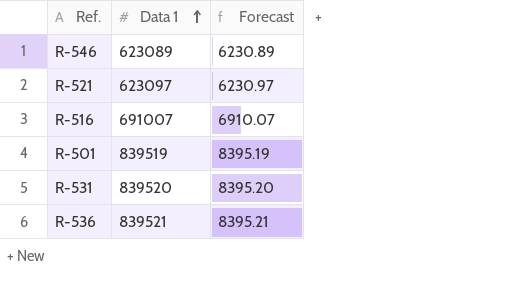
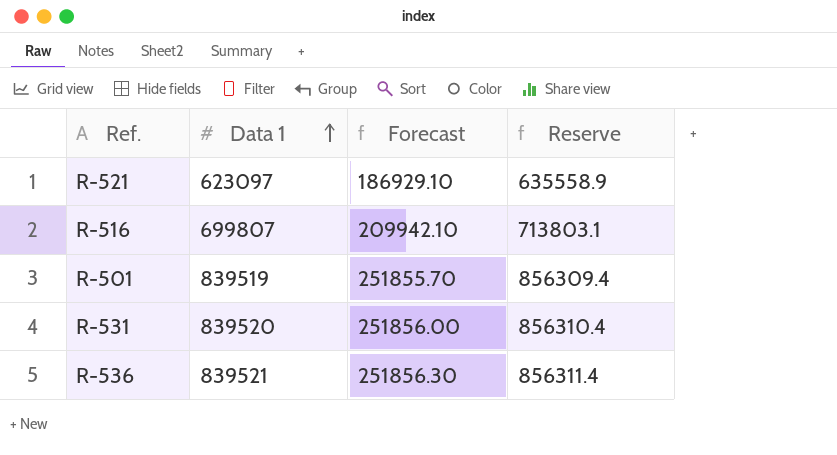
column Forecast | formula: [Data 1] * 0.01 -> [Data 1] * 0.3
column Reserve | formula: none -> [Data 1] * 1.02
row R-546: 623089 | 6230.89 -> none
R-516 | Data 1: 691007 -> 699807

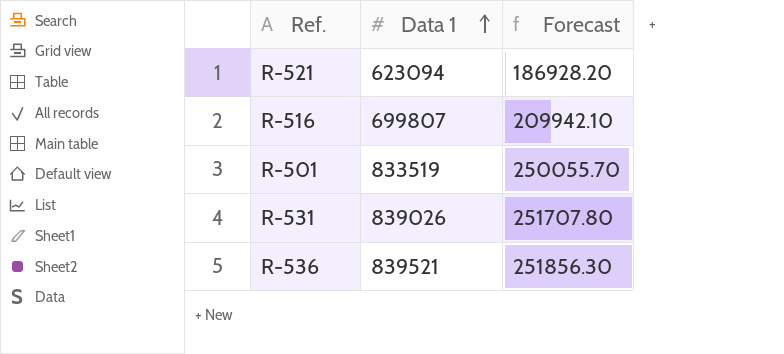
column Reserve | formula: [Data 1] * 1.02 -> none
R-521 | Data 1: 623097 -> 623094
R-521 | Forecast: 186929.10 -> 186928.20
R-501 | Data 1: 839519 -> 833519
R-501 | Forecast: 251855.70 -> 250055.70
R-531 | Data 1: 839520 -> 839026
R-531 | Forecast: 251856.00 -> 251707.80

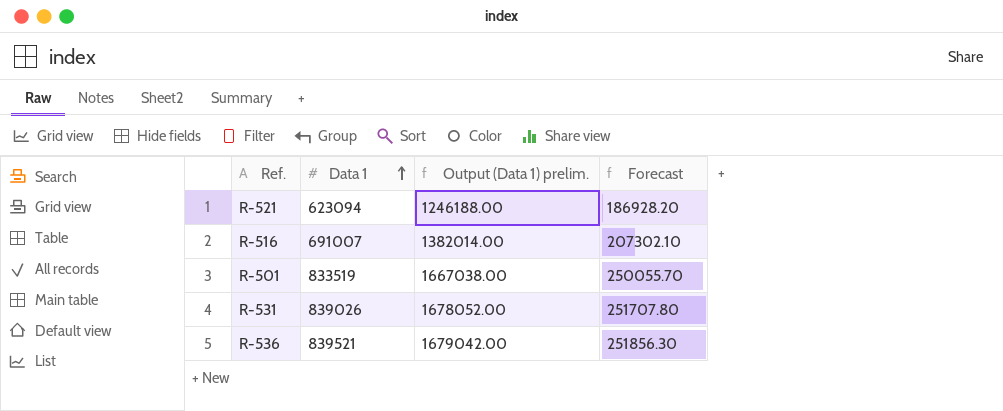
column Output (Data 1) prelim. | formula: none -> [Data 1] * 2
R-516 | Data 1: 699807 -> 691007
R-516 | Forecast: 209942.10 -> 207302.10

